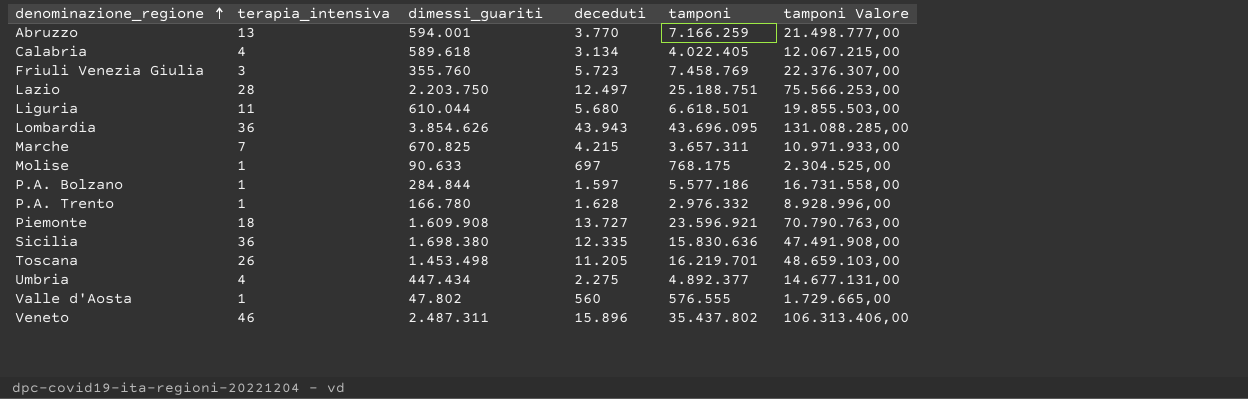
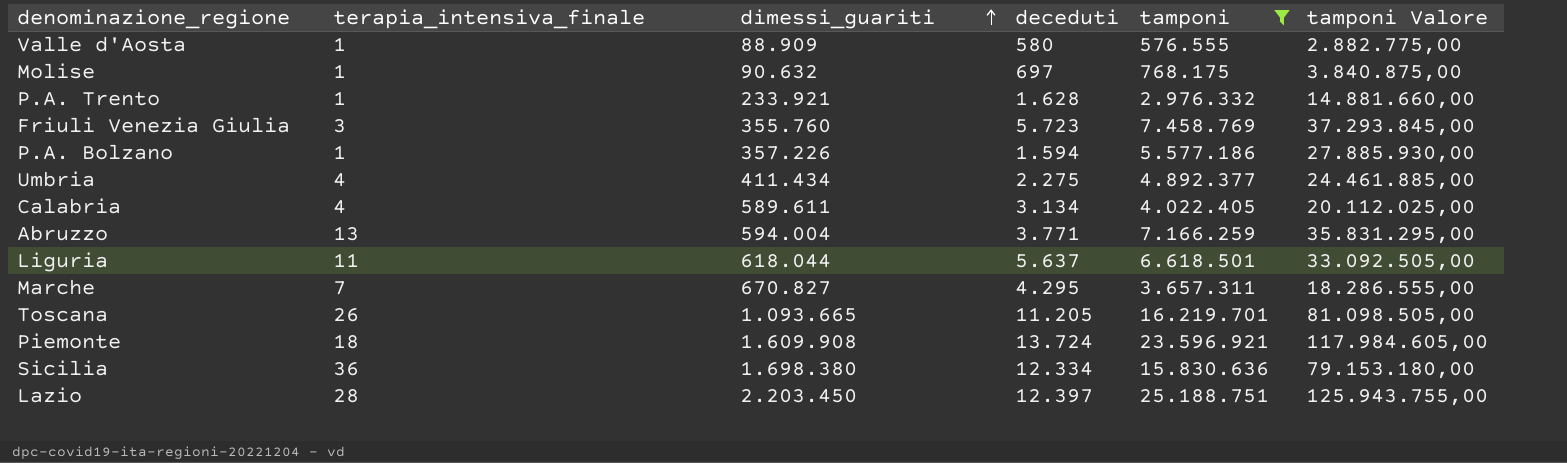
filter: none -> tamponi <= 25.188.751
row order: denominazione_regione ascending -> dimessi_guariti ascending
column name: terapia_intensiva -> terapia_intensiva_finale
column tamponi Valore | formula: [tamponi] * 3 -> [tamponi] * 5
Valle d'Aosta | dimessi_guariti: 47.802 -> 88.909
Valle d'Aosta | deceduti: 560 -> 580
Molise | dimessi_guariti: 90.633 -> 90.632
P.A. Trento | dimessi_guariti: 166.780 -> 233.921
P.A. Bolzano | dimessi_guariti: 284.844 -> 357.226
P.A. Bolzano | deceduti: 1.597 -> 1.594
Umbria | dimessi_guariti: 447.434 -> 411.434
Calabria | dimessi_guariti: 589.618 -> 589.611
Abruzzo | dimessi_guariti: 594.001 -> 594.004
Abruzzo | deceduti: 3.770 -> 3.771
Liguria | dimessi_guariti: 610.044 -> 618.044
Liguria | deceduti: 5.680 -> 5.637
Marche | dimessi_guariti: 670.825 -> 670.827
Marche | deceduti: 4.215 -> 4.295
Toscana | dimessi_guariti: 1.453.498 -> 1.093.665
Piemonte | deceduti: 13.727 -> 13.724
Sicilia | deceduti: 12.335 -> 12.334
Lazio | dimessi_guariti: 2.203.750 -> 2.203.450
Lazio | deceduti: 12.497 -> 12.397

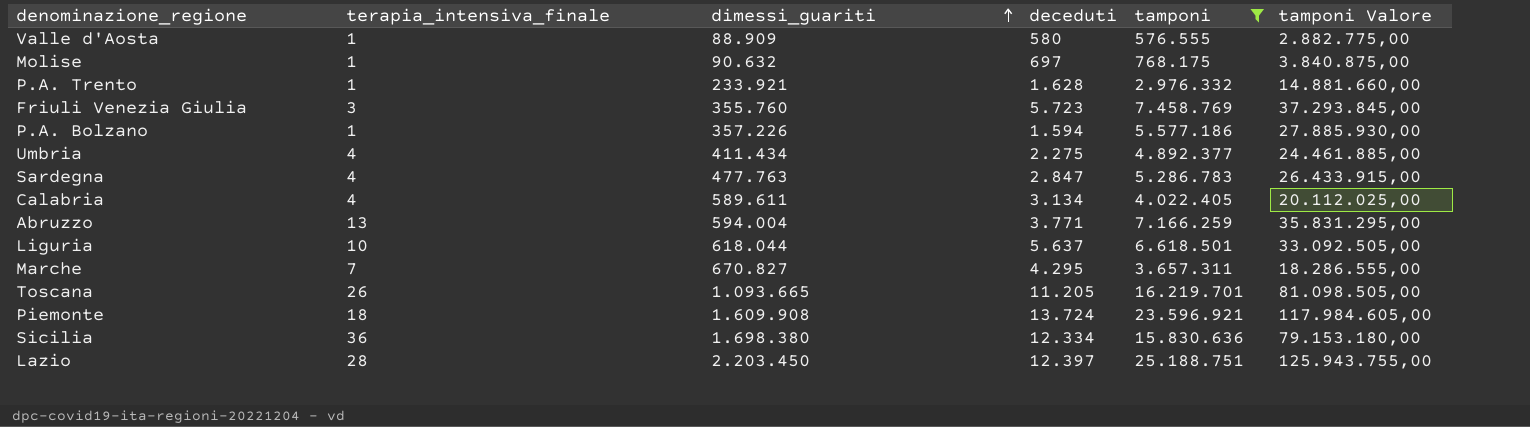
row Sardegna: none -> 4 | 477.763 | 2.847 | 5.286.783 | 26.433.915,00
Liguria | terapia_intensiva_finale: 11 -> 10

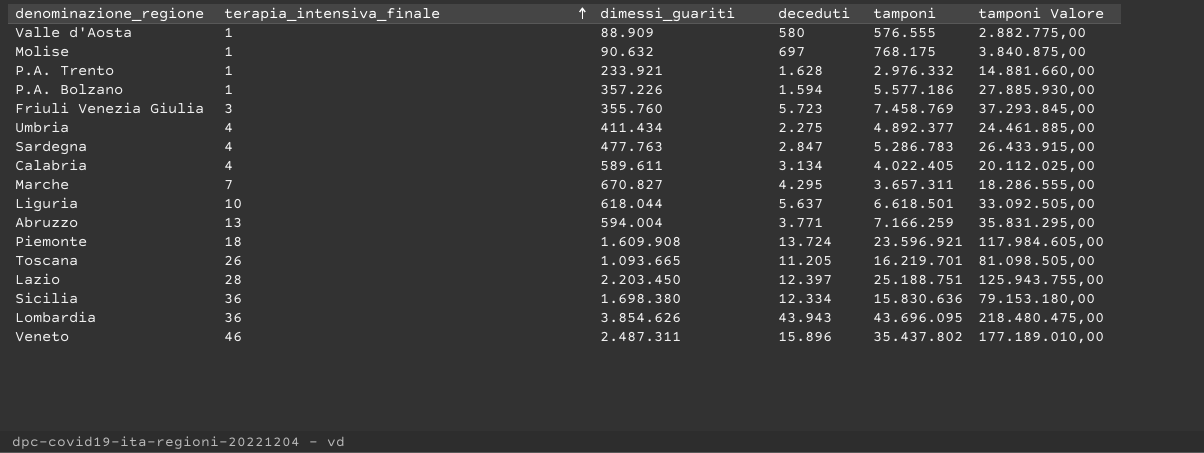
filter: tamponi <= 25.188.751 -> none
row order: dimessi_guariti ascending -> terapia_intensiva_finale ascending

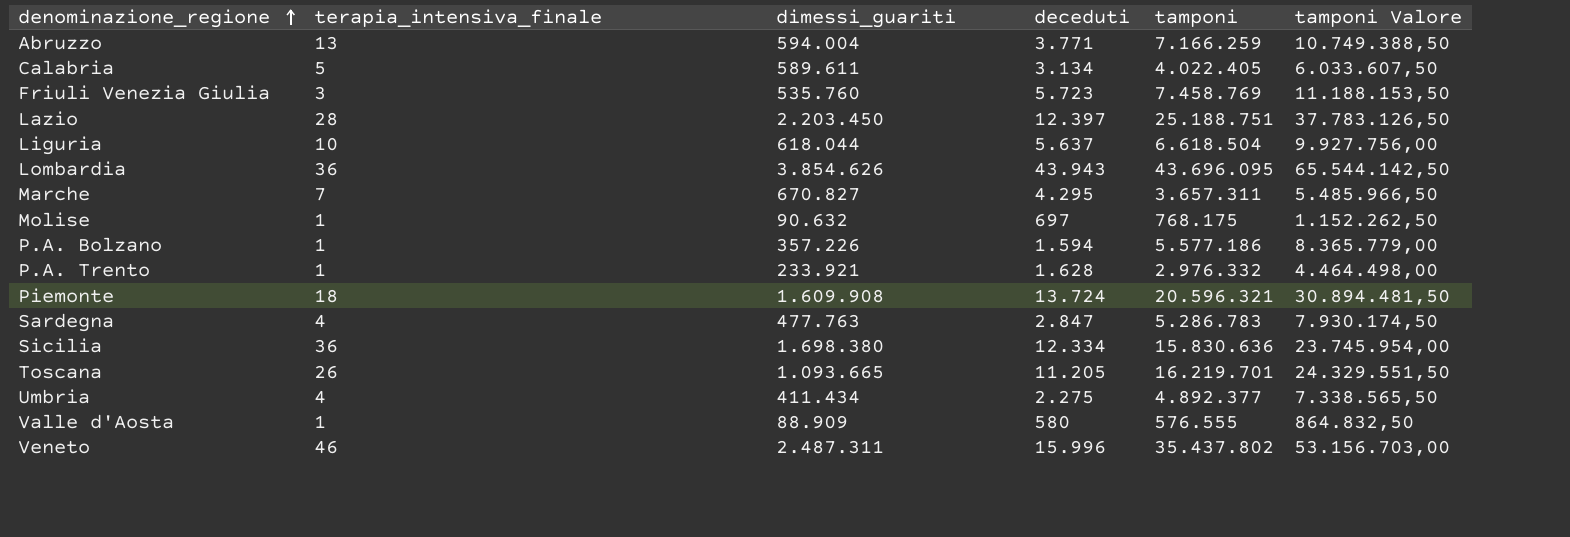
row order: terapia_intensiva_finale ascending -> denominazione_regione ascending
column tamponi Valore | formula: [tamponi] * 5 -> [tamponi] * 1,5
Calabria | terapia_intensiva_finale: 4 -> 5
Friuli Venezia Giulia | dimessi_guariti: 355.760 -> 535.760
Liguria | tamponi: 6.618.501 -> 6.618.504
Piemonte | tamponi: 23.596.921 -> 20.596.321
Veneto | deceduti: 15.896 -> 15.996

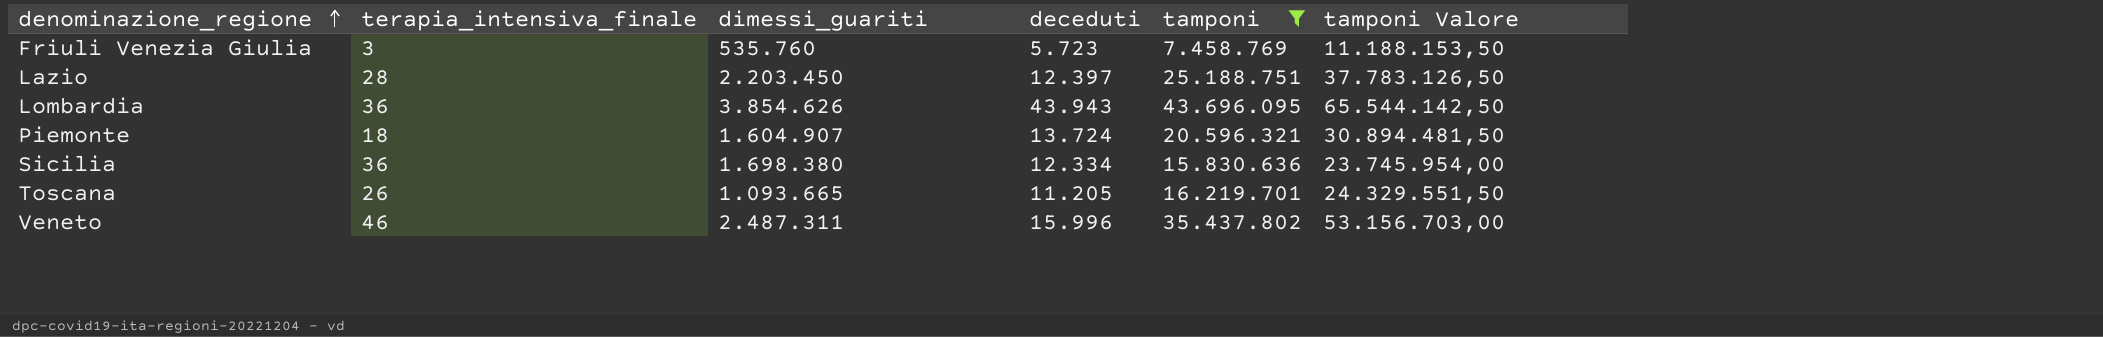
filter: none -> tamponi >= 7.458.769
Piemonte | dimessi_guariti: 1.609.908 -> 1.604.907

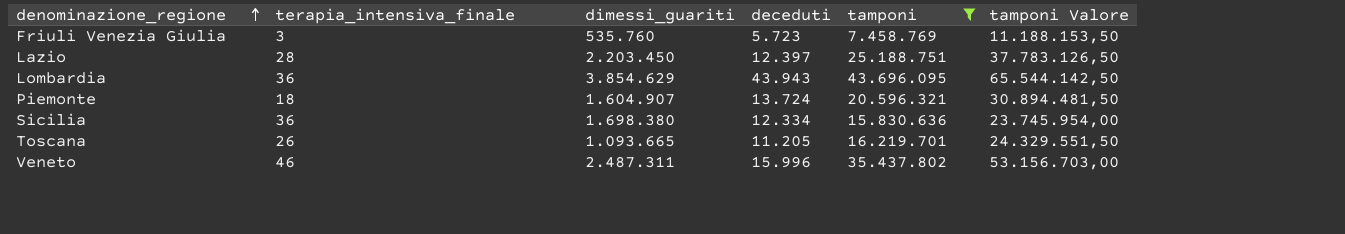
Lombardia | dimessi_guariti: 3.854.626 -> 3.854.629

